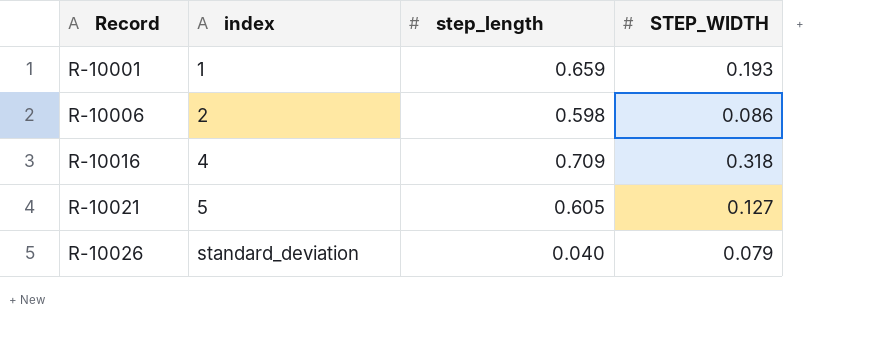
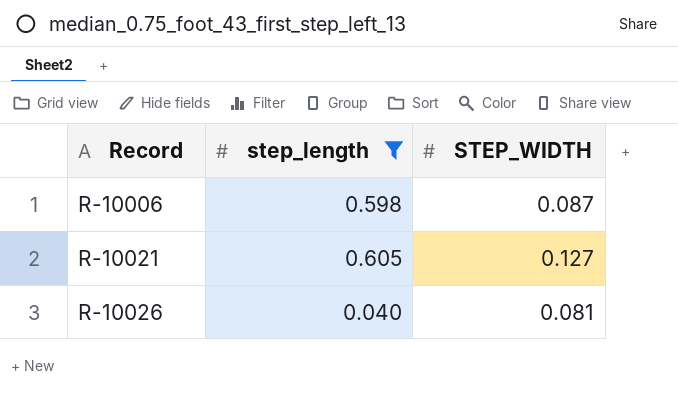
filter: none -> step_length <= 0.605
column index | position: 2 -> none
R-10006 | STEP_WIDTH: 0.086 -> 0.087
R-10026 | STEP_WIDTH: 0.079 -> 0.081

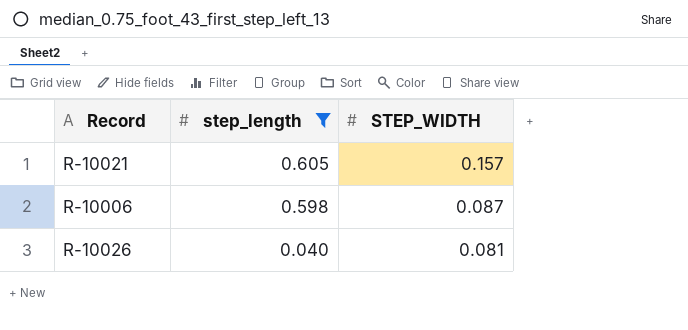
row order: Record ascending -> step_length descending
R-10021 | STEP_WIDTH: 0.127 -> 0.157

